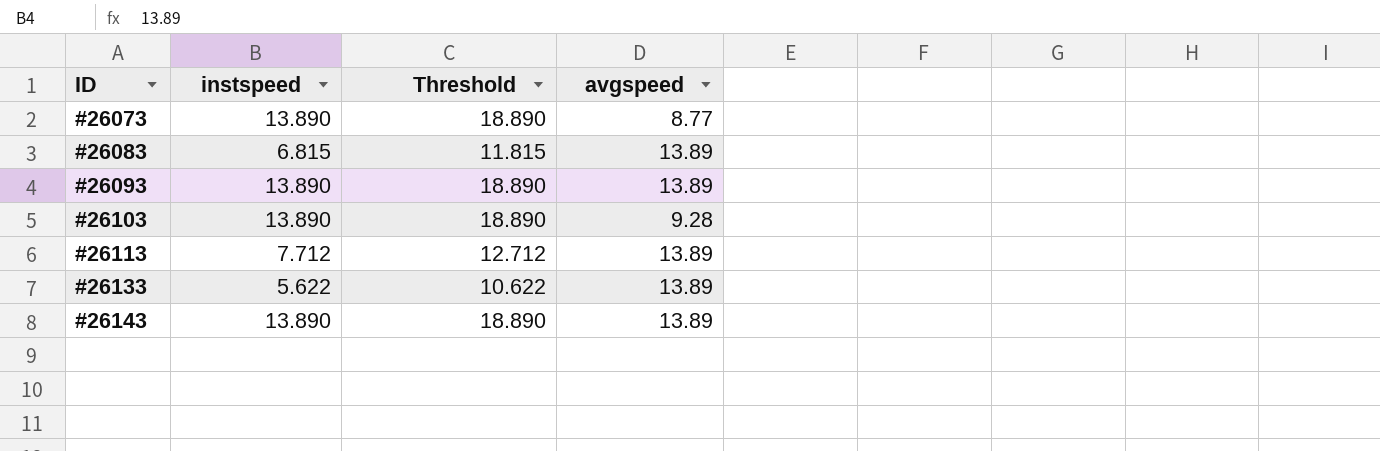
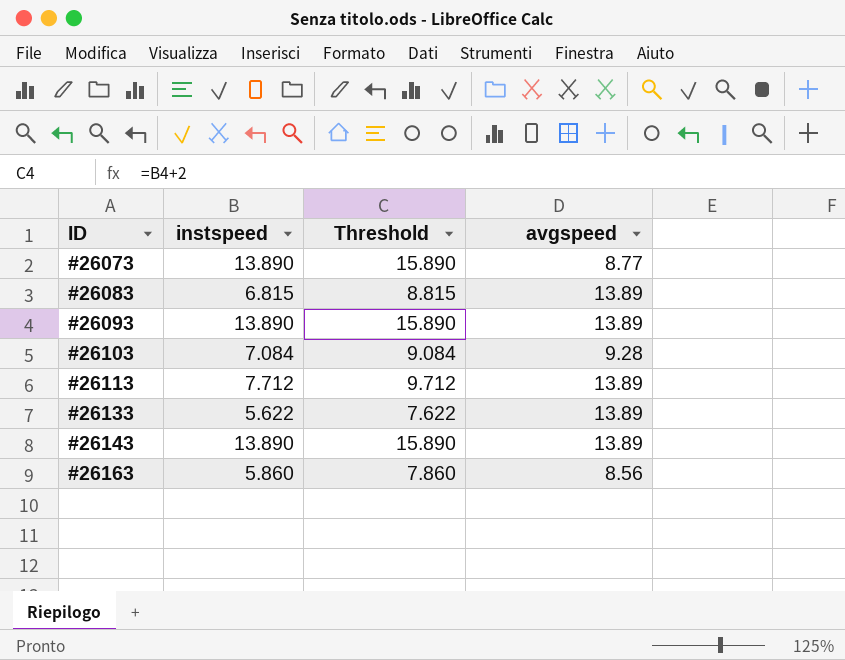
column Threshold | formula: [instspeed] + 5 -> [instspeed] + 2
#26103 | instspeed: 13.890 -> 7.084
row #26163: none -> 5.860 | 7.860 | 8.56

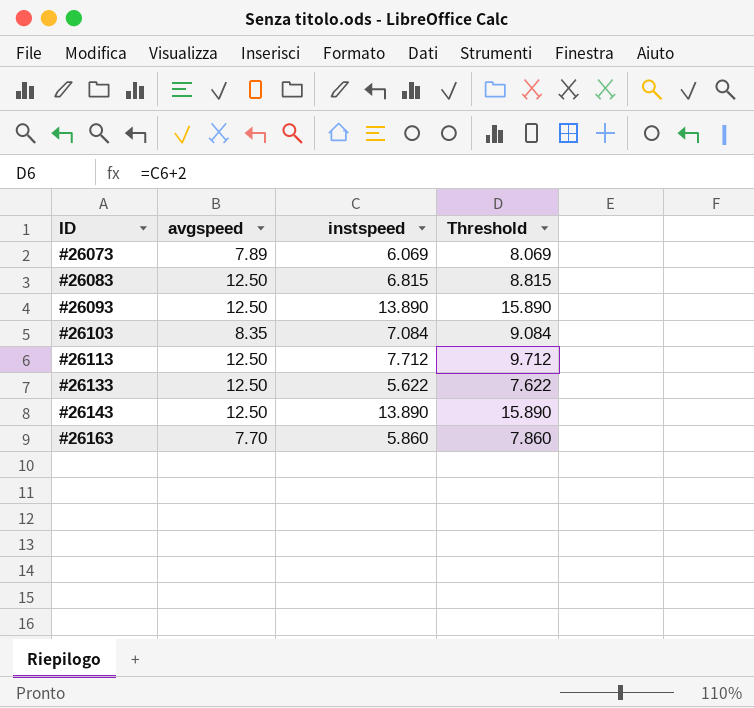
column avgspeed | position: 4 -> 2
#26073 | avgspeed: 8.77 -> 7.89
#26073 | instspeed: 13.890 -> 6.069
#26073 | Threshold: 15.890 -> 8.069
#26083 | avgspeed: 13.89 -> 12.50
#26093 | avgspeed: 13.89 -> 12.50
#26103 | avgspeed: 9.28 -> 8.35
#26113 | avgspeed: 13.89 -> 12.50
#26133 | avgspeed: 13.89 -> 12.50
#26143 | avgspeed: 13.89 -> 12.50
#26163 | avgspeed: 8.56 -> 7.70

